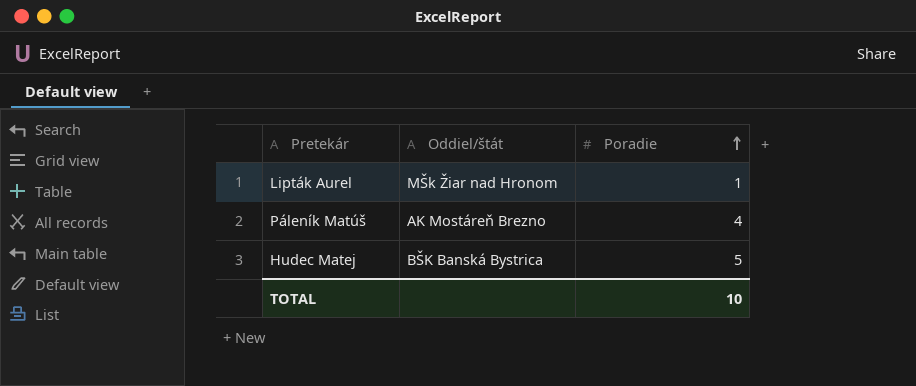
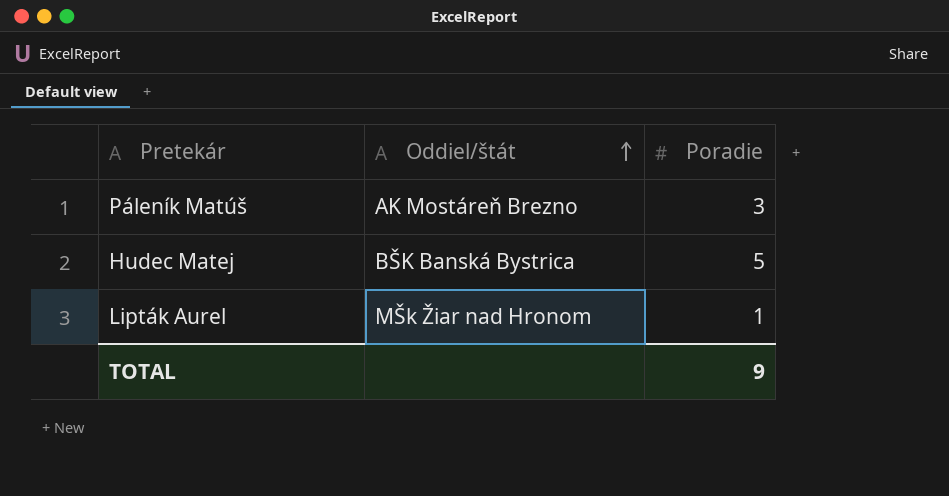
row order: Poradie ascending -> Oddiel/štát ascending
Páleník Matúš | Poradie: 4 -> 3
TOTAL | Poradie: 10 -> 9

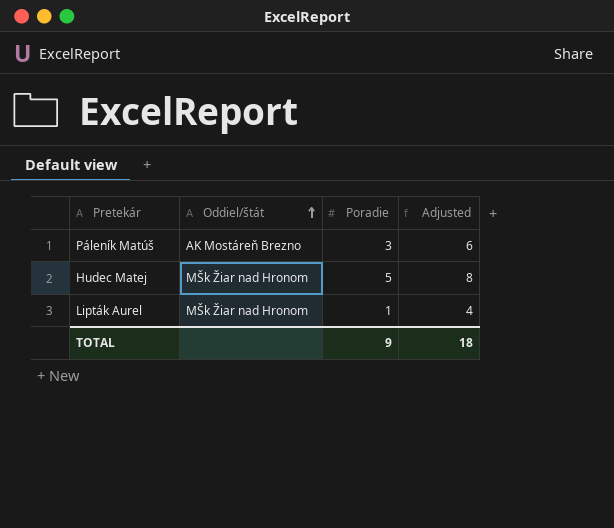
column Adjusted | formula: none -> [Poradie] + 3
Hudec Matej | Oddiel/štát: BŠK Banská Bystrica -> MŠk Žiar nad Hronom

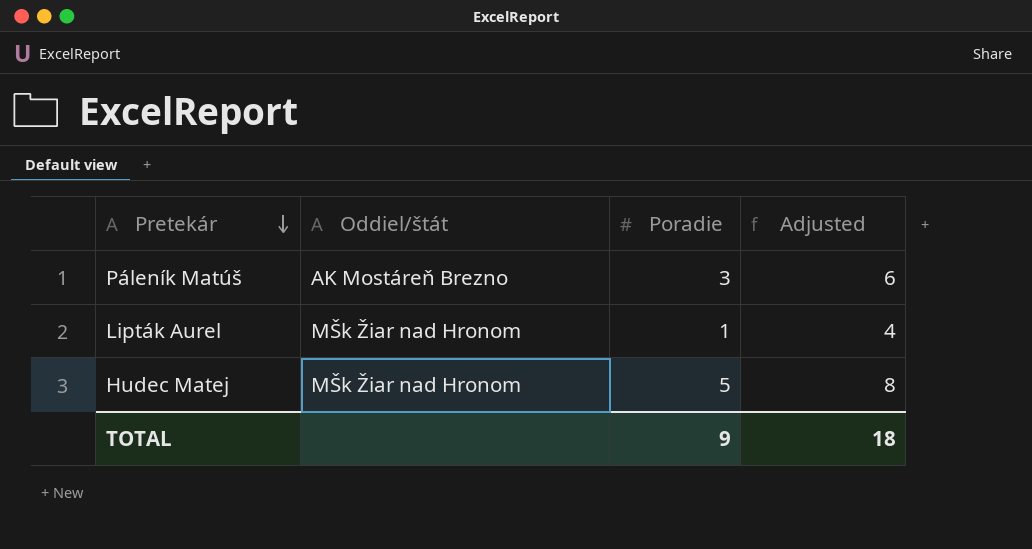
row order: Oddiel/štát ascending -> Pretekár descending

